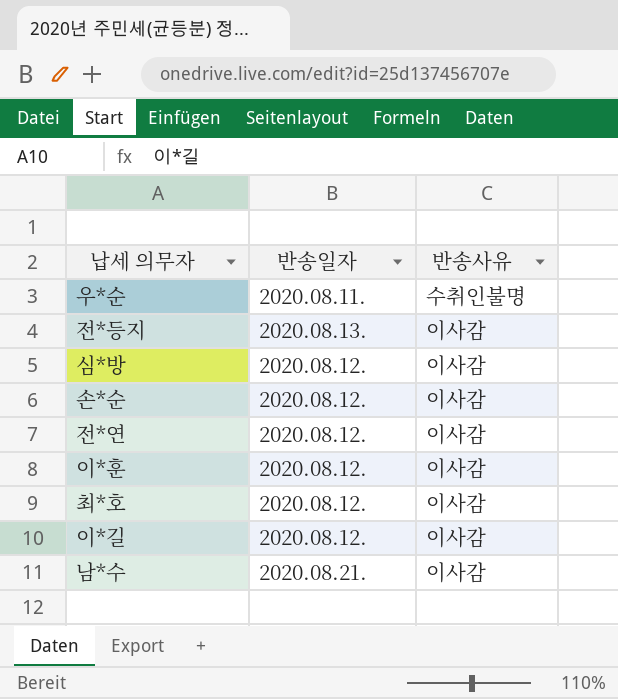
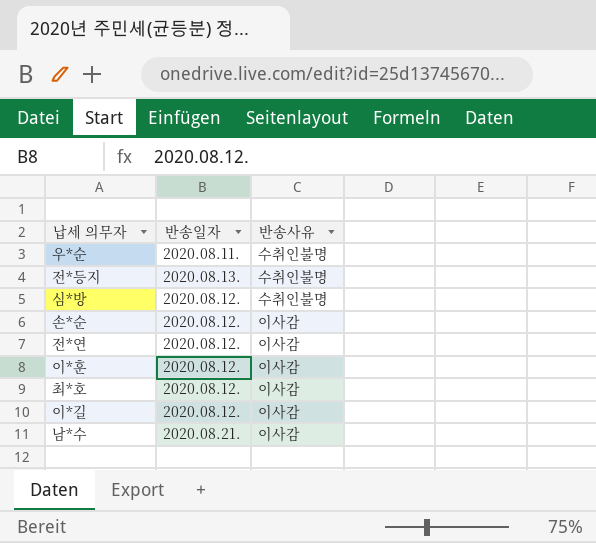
전*등지 | 반송사유: 이사감 -> 수취인불명
심*방 | 반송사유: 이사감 -> 수취인불명

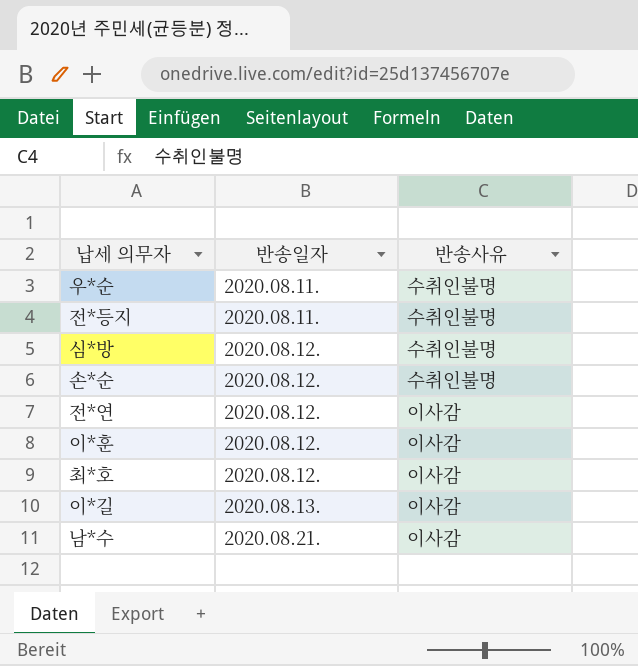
전*등지 | 반송일자: 2020.08.13. -> 2020.08.11.
손*순 | 반송사유: 이사감 -> 수취인불명
이*길 | 반송일자: 2020.08.12. -> 2020.08.13.

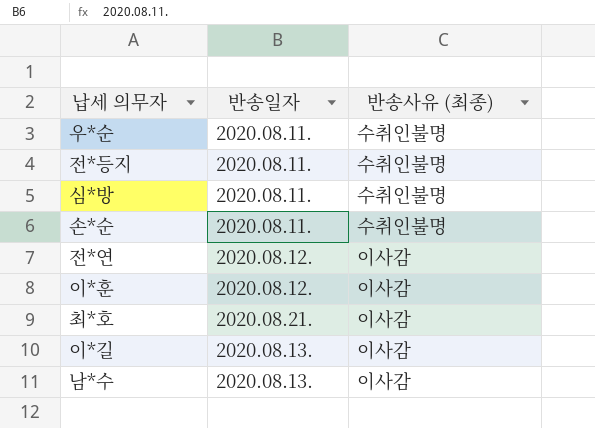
column name: 반송사유 -> 반송사유 (최종)
심*방 | 반송일자: 2020.08.12. -> 2020.08.11.
손*순 | 반송일자: 2020.08.12. -> 2020.08.11.
최*호 | 반송일자: 2020.08.12. -> 2020.08.21.
남*수 | 반송일자: 2020.08.21. -> 2020.08.13.

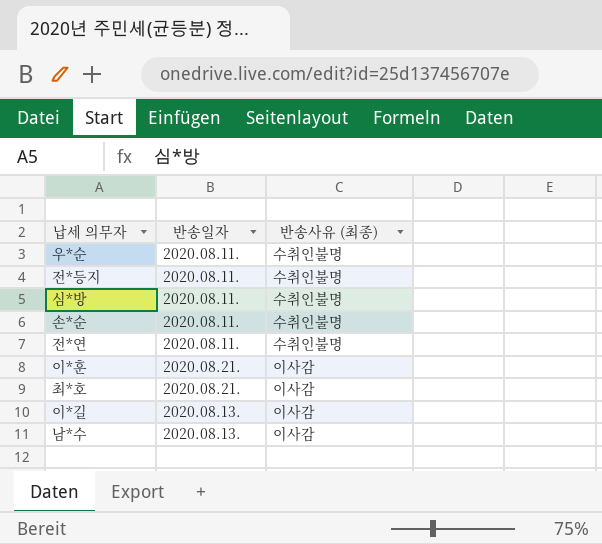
전*연 | 반송일자: 2020.08.12. -> 2020.08.11.
전*연 | 반송사유 (최종): 이사감 -> 수취인불명
이*훈 | 반송일자: 2020.08.12. -> 2020.08.21.

